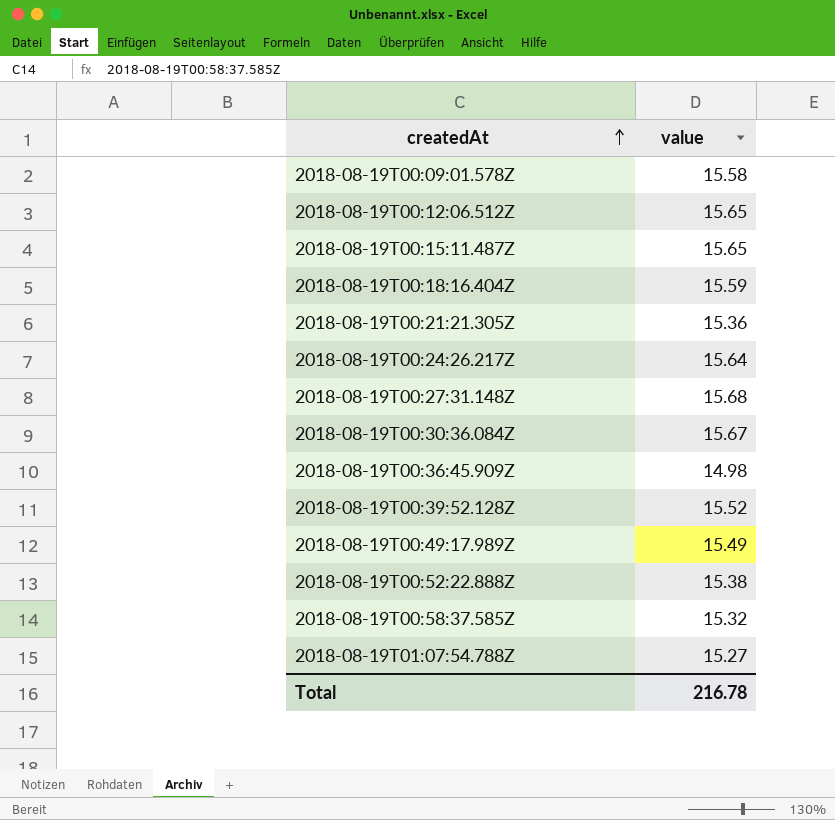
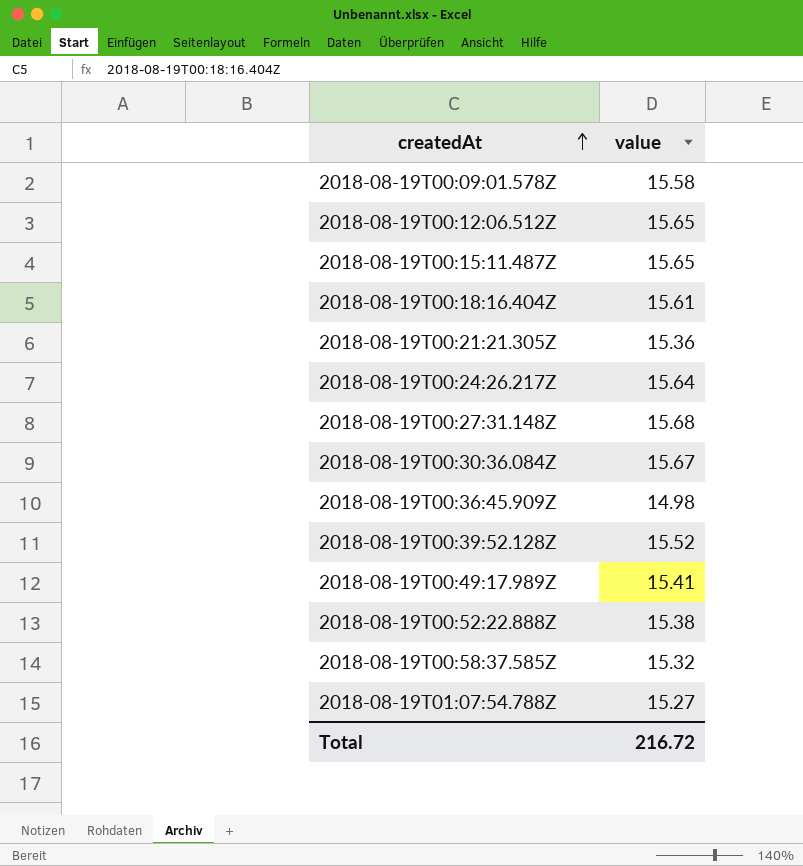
2018-08-19T00:18:16.404Z | value: 15.59 -> 15.61
2018-08-19T00:49:17.989Z | value: 15.49 -> 15.41
Total | value: 216.78 -> 216.72

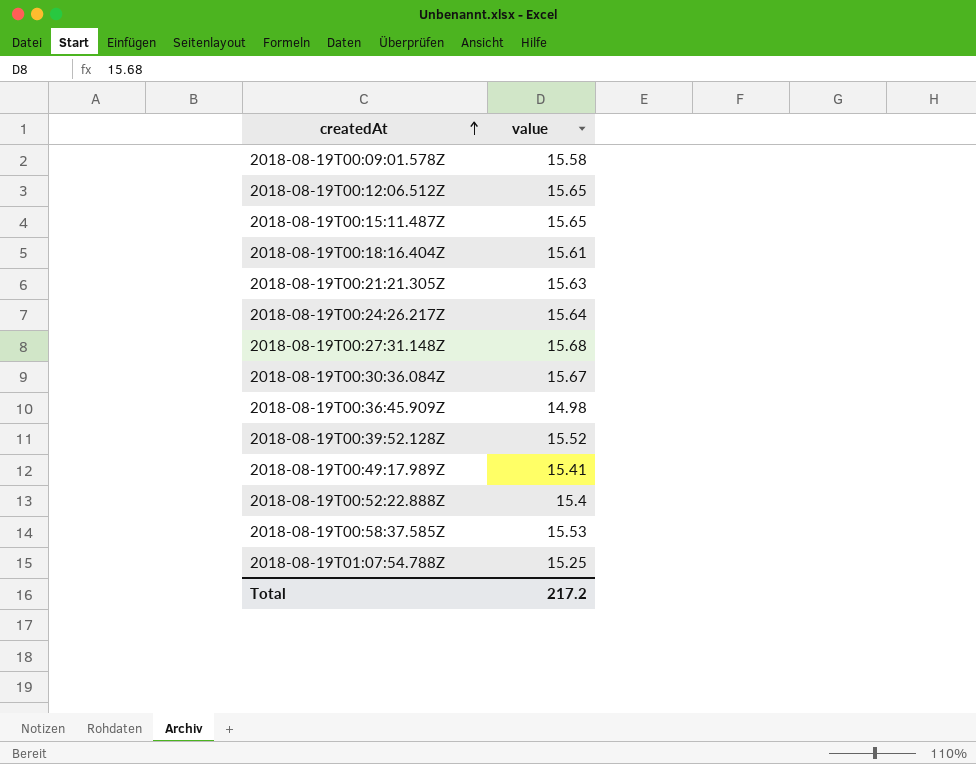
2018-08-19T00:21:21.305Z | value: 15.36 -> 15.63
2018-08-19T00:52:22.888Z | value: 15.38 -> 15.4
2018-08-19T00:58:37.585Z | value: 15.32 -> 15.53
2018-08-19T01:07:54.788Z | value: 15.27 -> 15.25
Total | value: 216.72 -> 217.2

